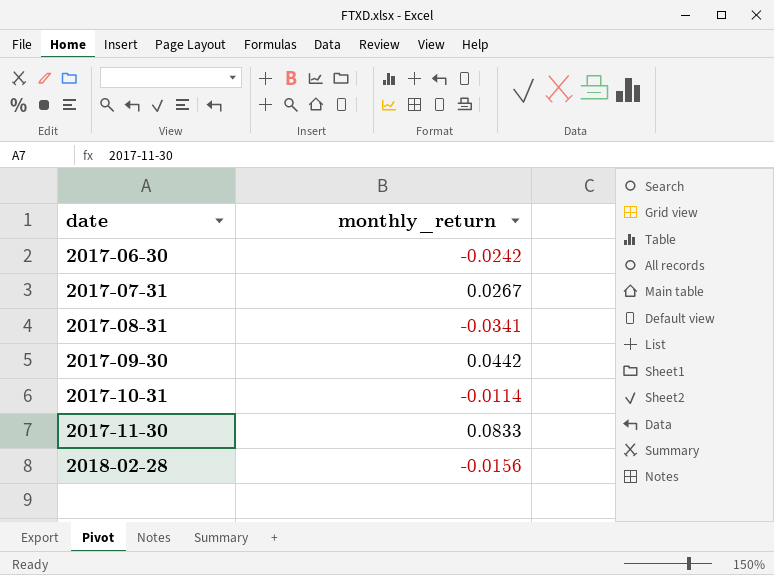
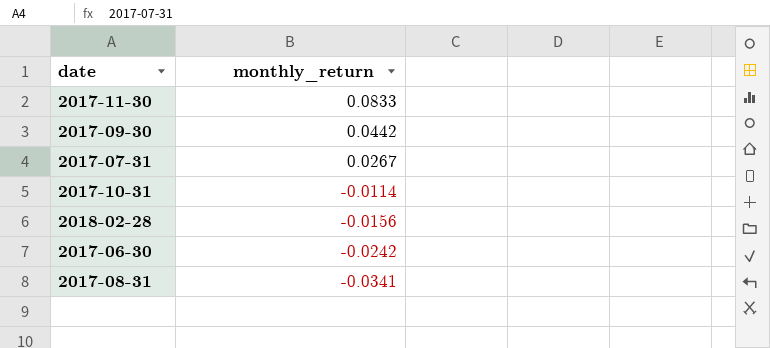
row order: date ascending -> monthly_return descending

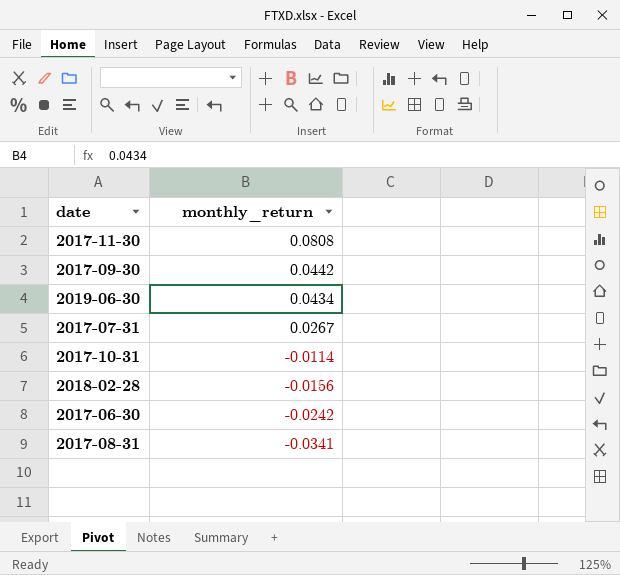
2017-11-30 | monthly_return: 0.0833 -> 0.0808
row 2019-06-30: none -> 0.0434

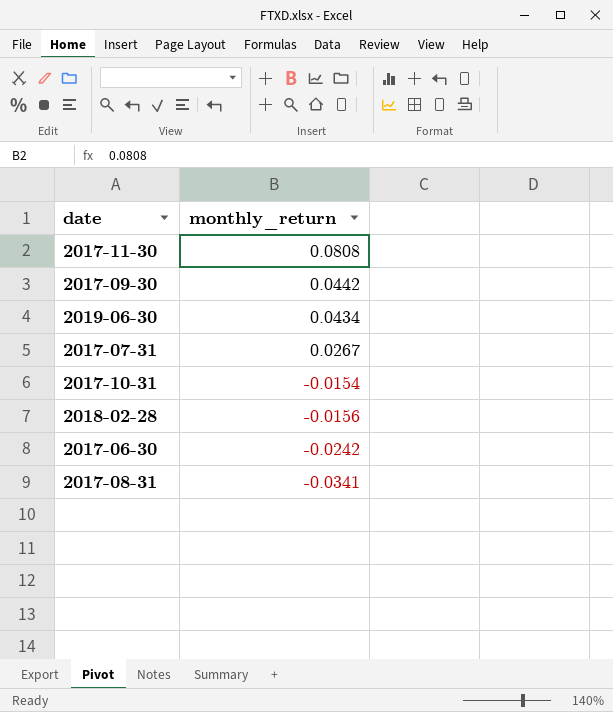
2017-10-31 | monthly_return: -0.0114 -> -0.0154

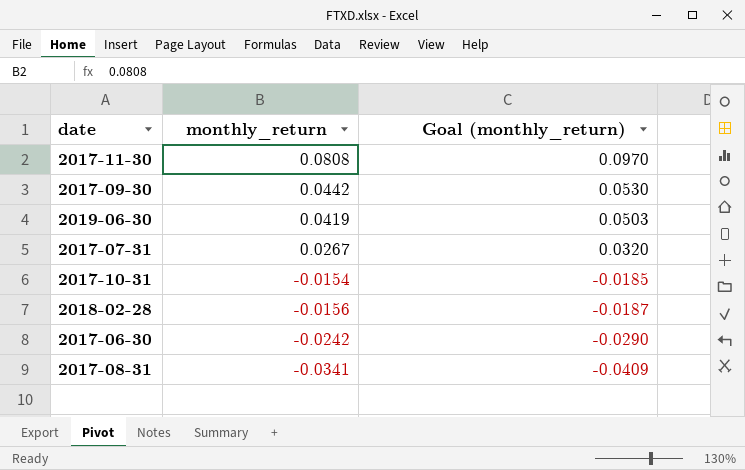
column Goal (monthly_return) | formula: none -> [monthly_return] * 1.2
2019-06-30 | monthly_return: 0.0434 -> 0.0419

